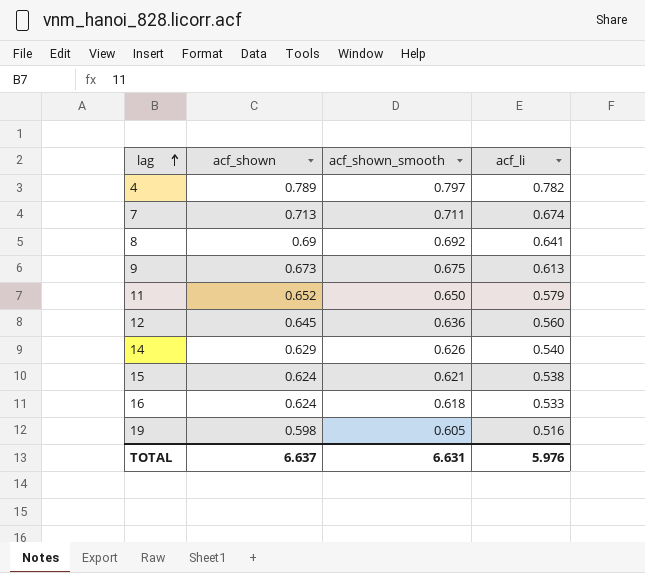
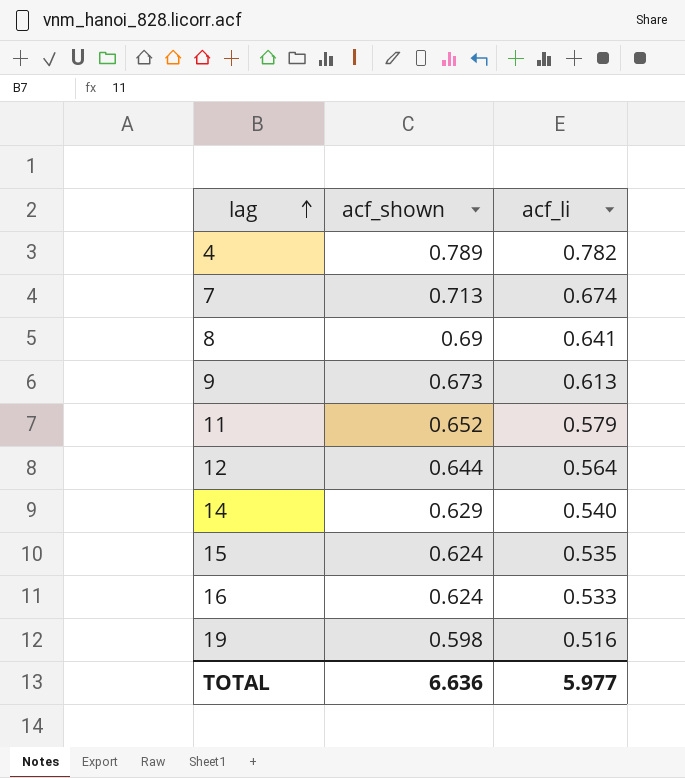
column acf_shown_smooth | position: 3 -> none
12 | acf_shown: 0.645 -> 0.644
12 | acf_li: 0.560 -> 0.564
15 | acf_li: 0.538 -> 0.535
TOTAL | acf_shown: 6.637 -> 6.636
TOTAL | acf_li: 5.976 -> 5.977

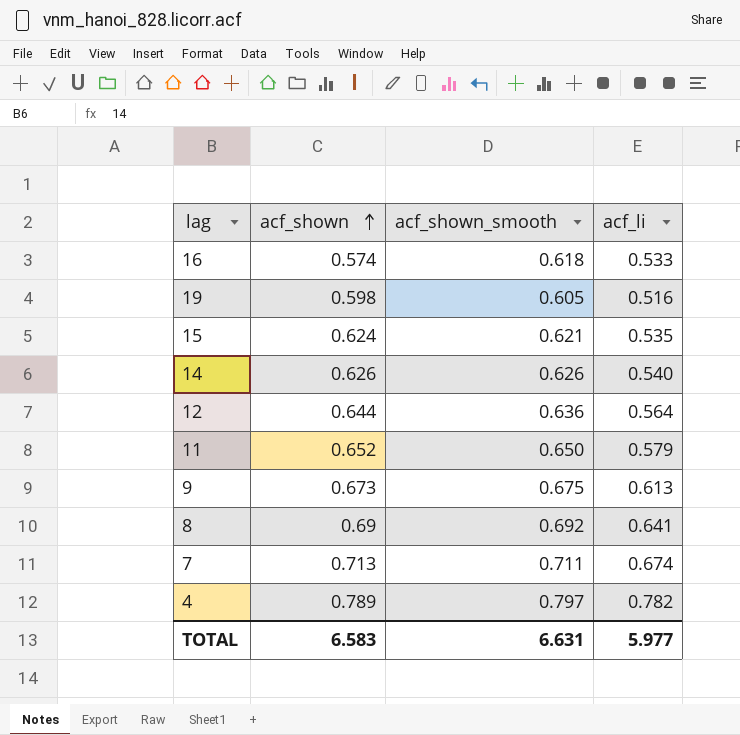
row order: lag ascending -> acf_shown ascending
column acf_shown_smooth | position: none -> 3
16 | acf_shown: 0.624 -> 0.574
14 | acf_shown: 0.629 -> 0.626
TOTAL | acf_shown: 6.636 -> 6.583

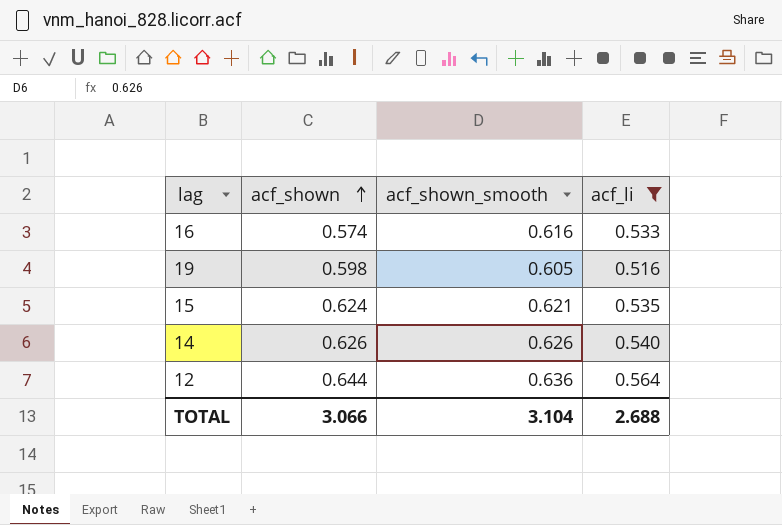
filter: none -> acf_li <= 0.564
16 | acf_shown_smooth: 0.618 -> 0.616
TOTAL | acf_shown: 6.583 -> 3.066
TOTAL | acf_shown_smooth: 6.631 -> 3.104
TOTAL | acf_li: 5.977 -> 2.688

